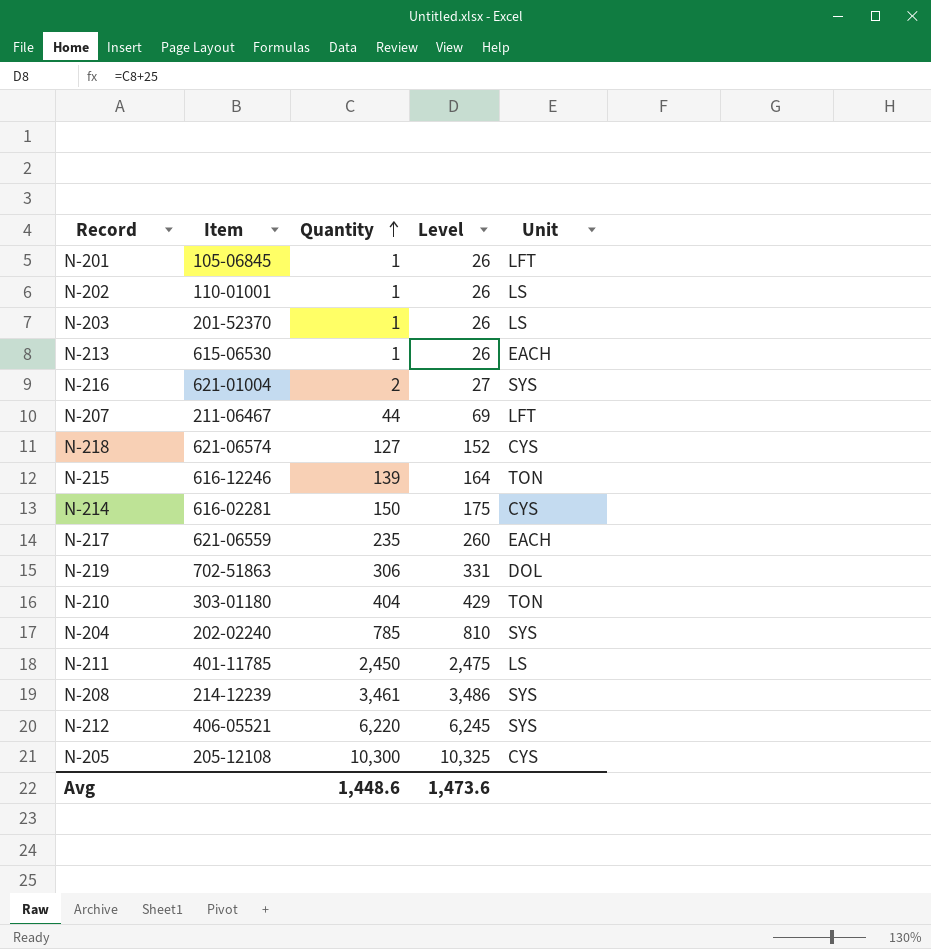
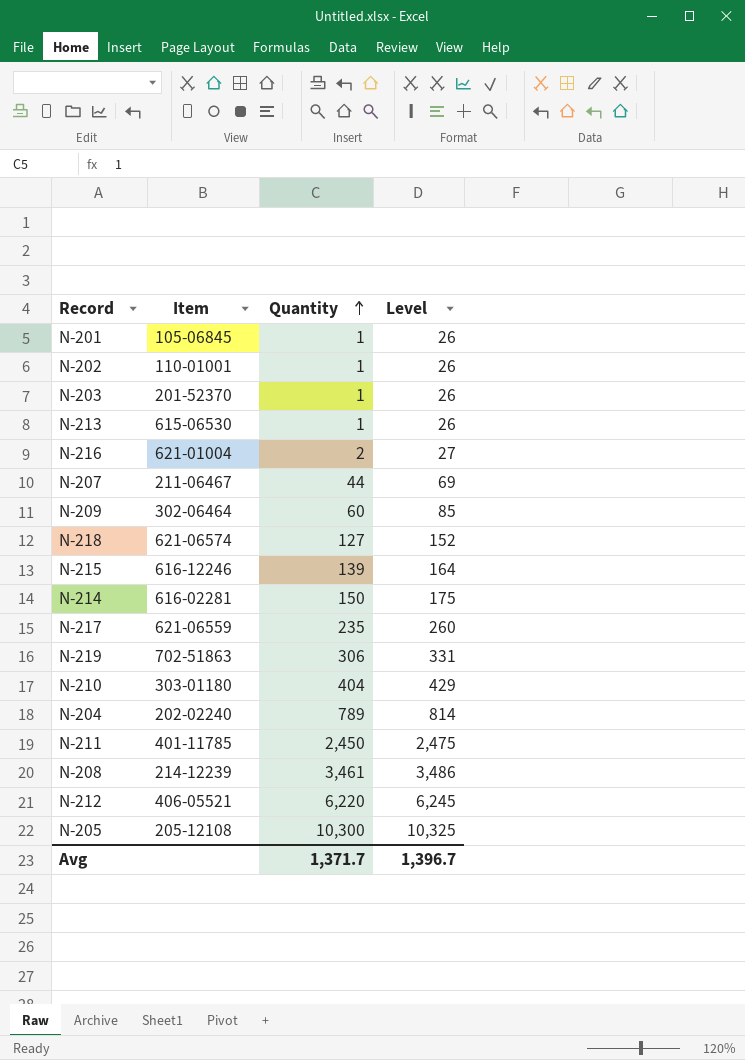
column Unit | position: 5 -> none
row N-209: none -> 302-06464 | 60 | 85
N-204 | Quantity: 785 -> 789
N-204 | Level: 810 -> 814
Avg | Quantity: 1,448.6 -> 1,371.7
Avg | Level: 1,473.6 -> 1,396.7

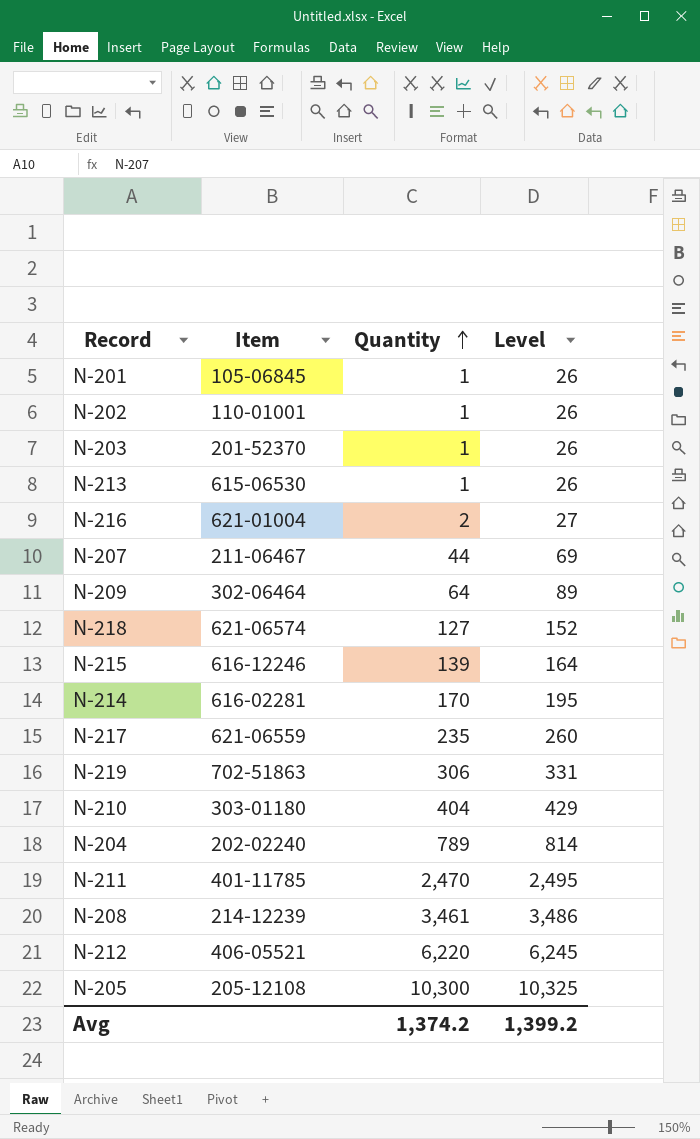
N-209 | Quantity: 60 -> 64
N-209 | Level: 85 -> 89
N-214 | Quantity: 150 -> 170
N-214 | Level: 175 -> 195
N-211 | Quantity: 2,450 -> 2,470
N-211 | Level: 2,475 -> 2,495
Avg | Quantity: 1,371.7 -> 1,374.2
Avg | Level: 1,396.7 -> 1,399.2

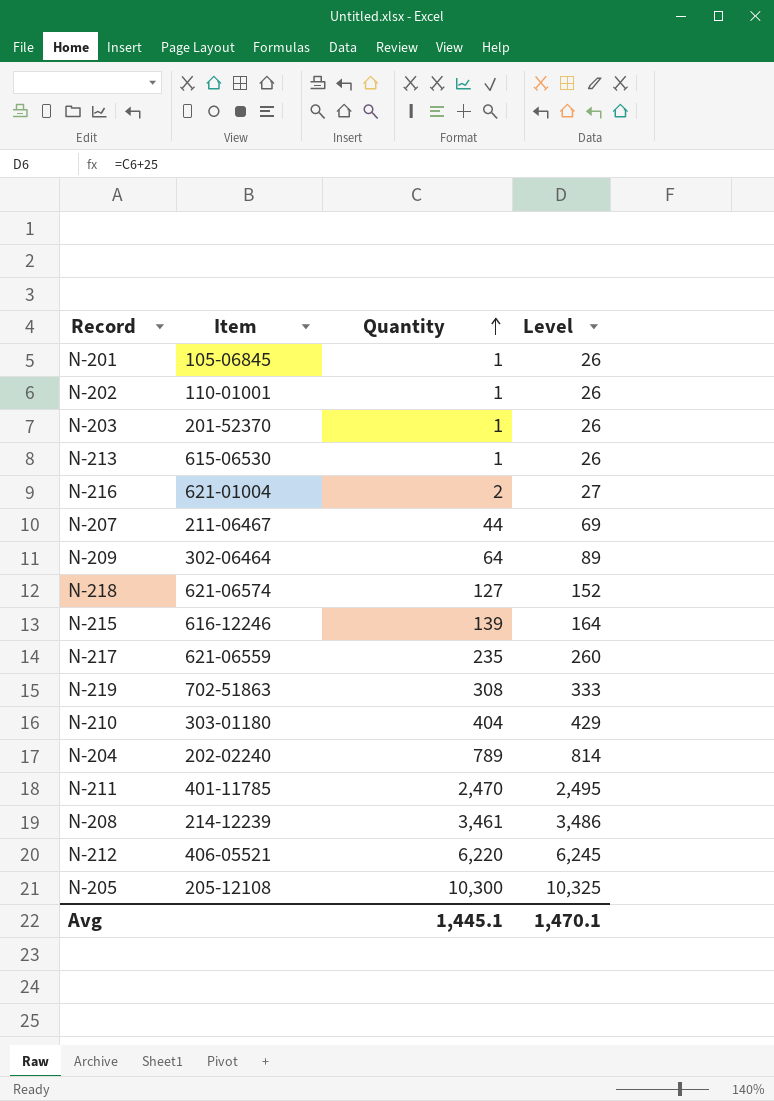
row N-214: 616-02281 | 170 | 195 -> none
N-219 | Quantity: 306 -> 308
N-219 | Level: 331 -> 333
Avg | Quantity: 1,374.2 -> 1,445.1
Avg | Level: 1,399.2 -> 1,470.1

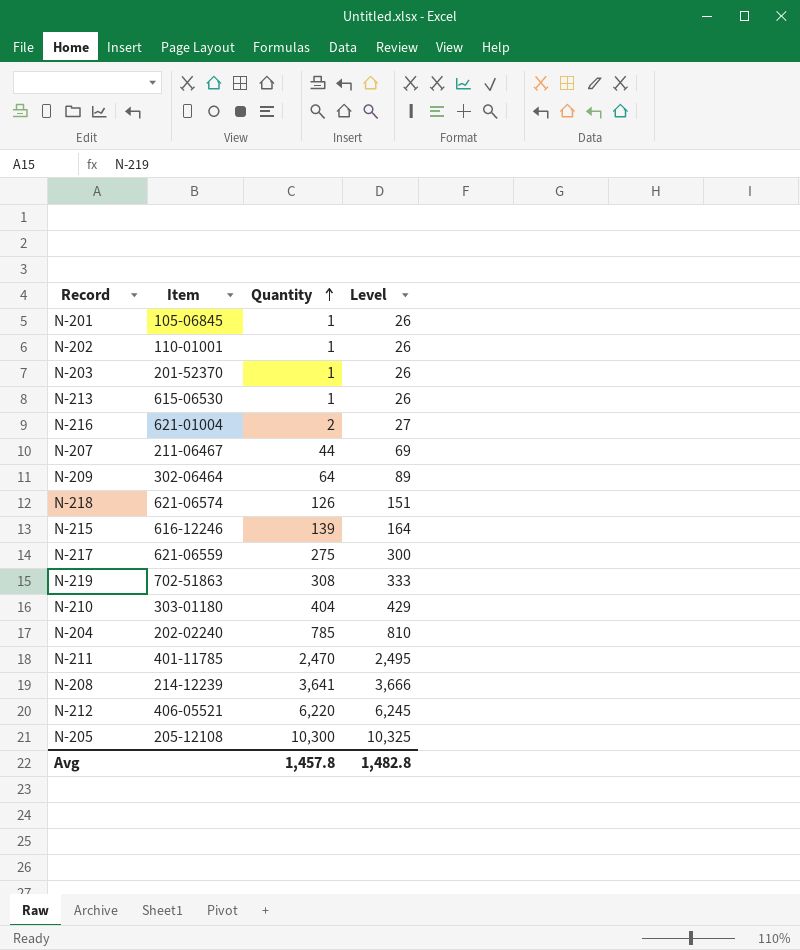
N-218 | Quantity: 127 -> 126
N-218 | Level: 152 -> 151
N-217 | Quantity: 235 -> 275
N-217 | Level: 260 -> 300
N-204 | Quantity: 789 -> 785
N-204 | Level: 814 -> 810
N-208 | Quantity: 3,461 -> 3,641
N-208 | Level: 3,486 -> 3,666
Avg | Quantity: 1,445.1 -> 1,457.8
Avg | Level: 1,470.1 -> 1,482.8

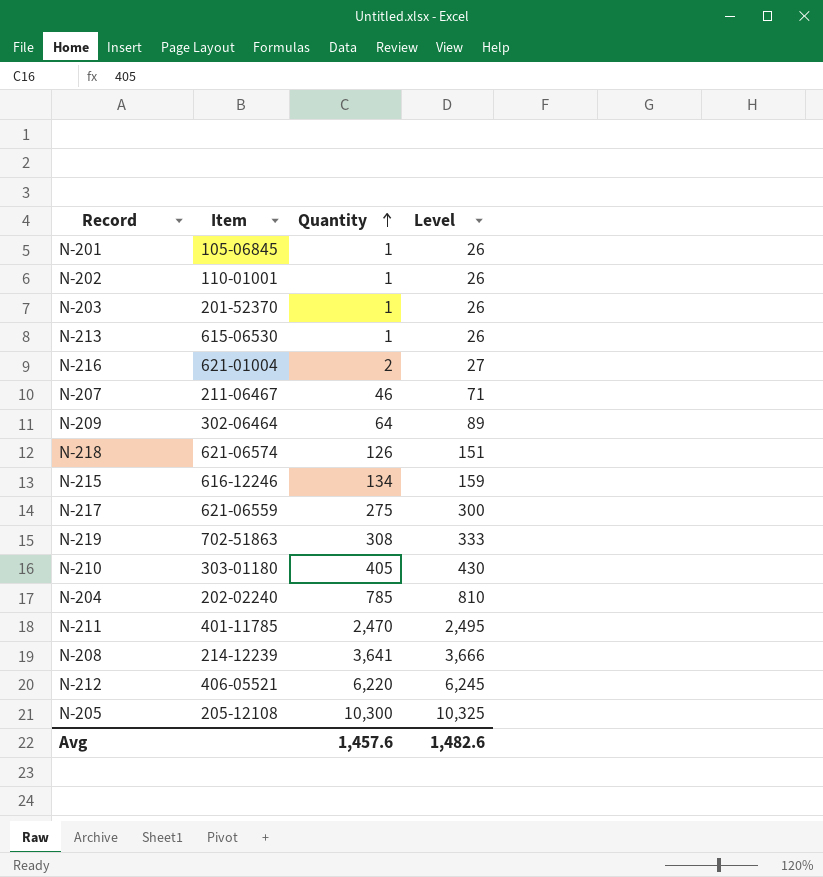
N-207 | Quantity: 44 -> 46
N-207 | Level: 69 -> 71
N-215 | Quantity: 139 -> 134
N-215 | Level: 164 -> 159
N-210 | Quantity: 404 -> 405
N-210 | Level: 429 -> 430
Avg | Quantity: 1,457.8 -> 1,457.6
Avg | Level: 1,482.8 -> 1,482.6

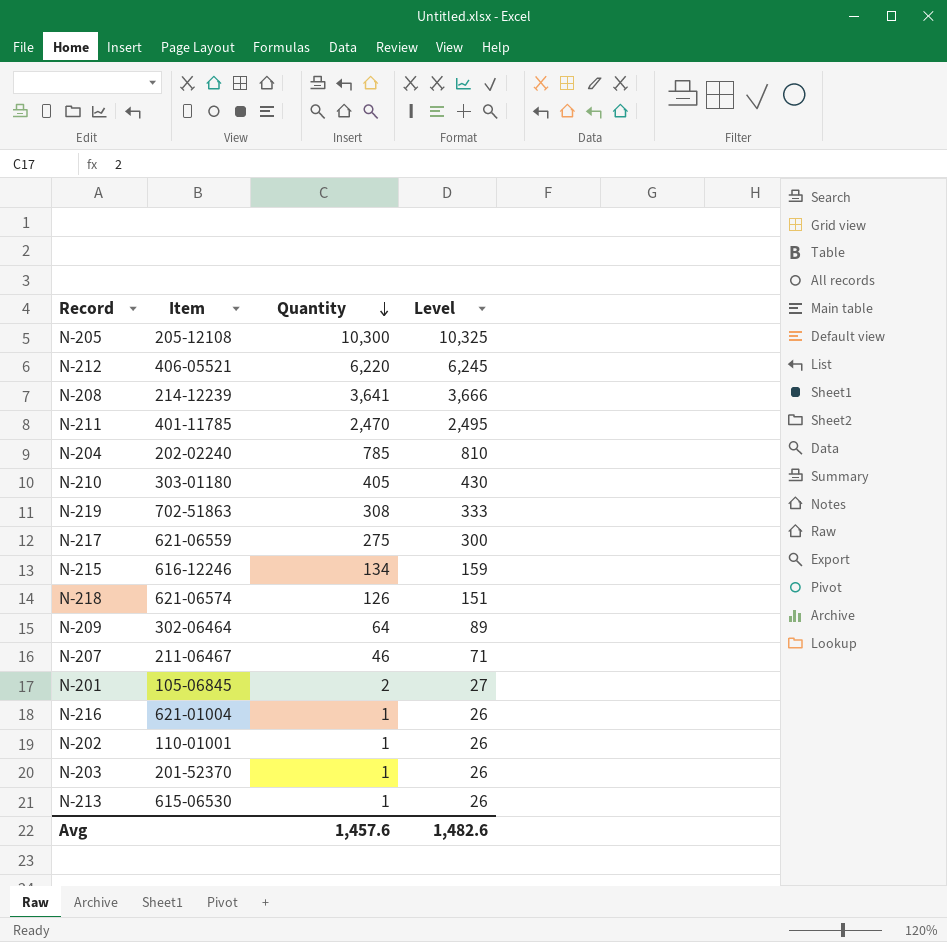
row order: Quantity ascending -> Quantity descending
N-201 | Quantity: 1 -> 2
N-201 | Level: 26 -> 27
N-216 | Quantity: 2 -> 1
N-216 | Level: 27 -> 26

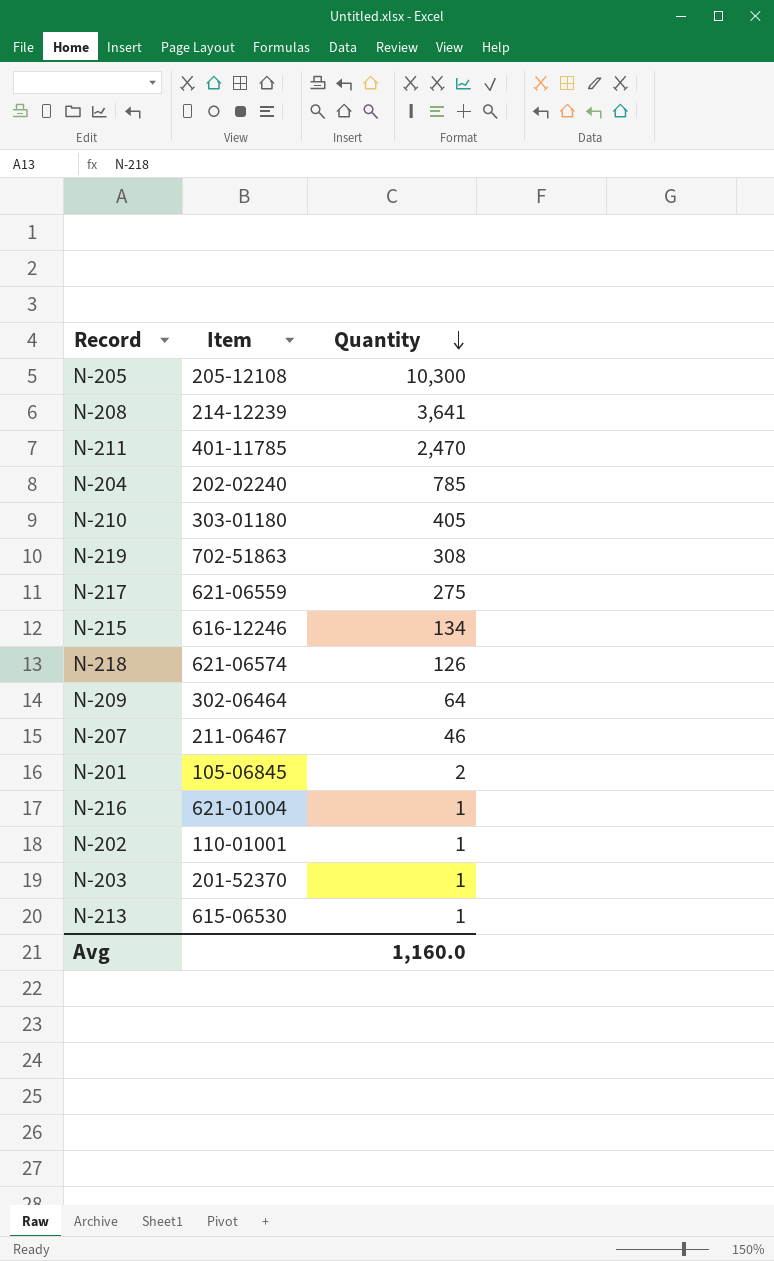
column Level | formula: [Quantity] + 25 -> none
row N-212: 406-05521 | 6,220 | 6,245 -> none
Avg | Quantity: 1,457.6 -> 1,160.0

